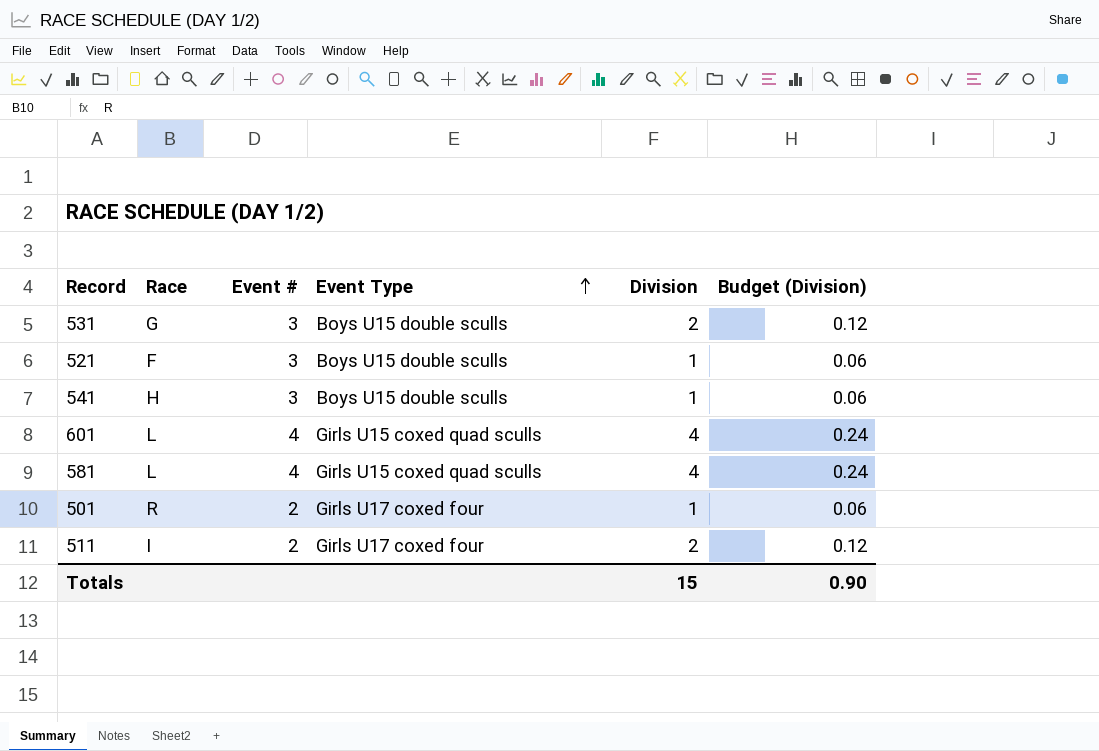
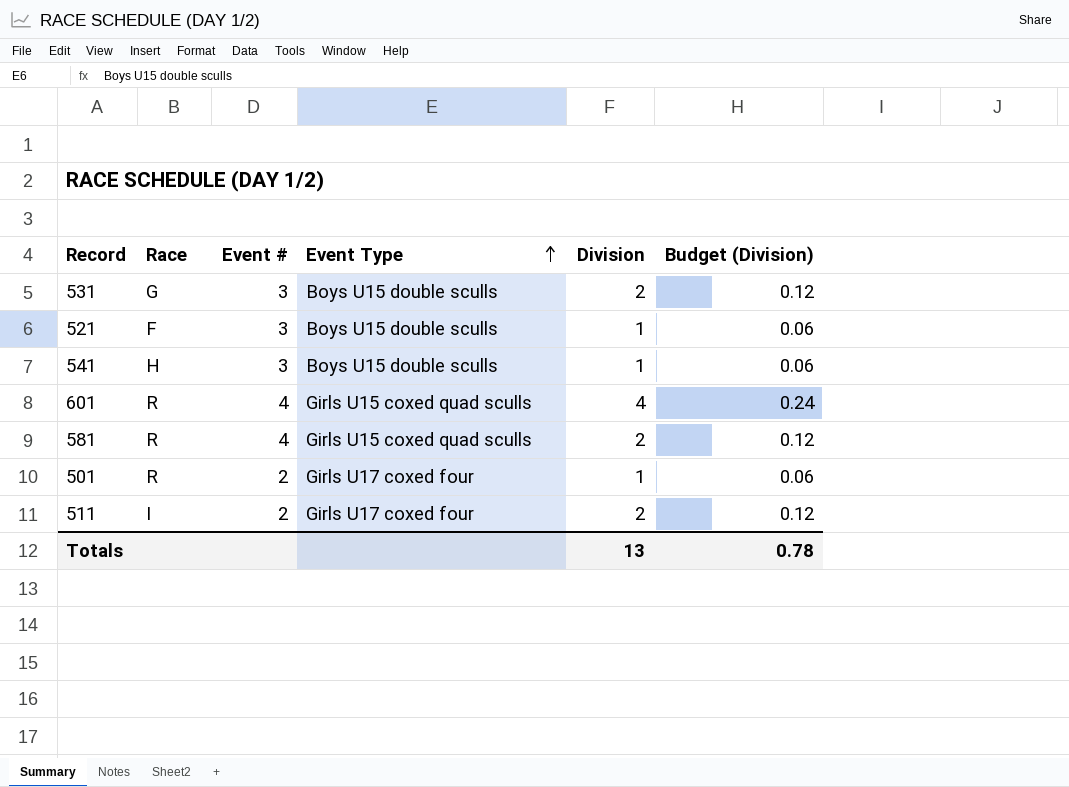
601 | Race: L -> R
581 | Race: L -> R
581 | Division: 4 -> 2
581 | Budget (Division): 0.24 -> 0.12
Totals | Division: 15 -> 13
Totals | Budget (Division): 0.90 -> 0.78

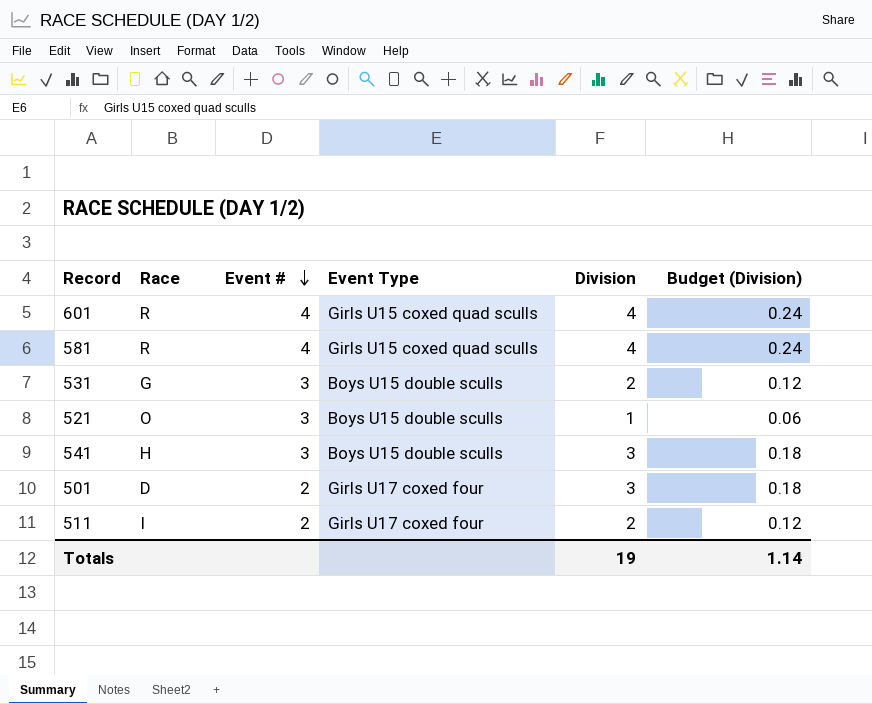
row order: Event Type ascending -> Event # descending
581 | Division: 2 -> 4
581 | Budget (Division): 0.12 -> 0.24
521 | Race: F -> O
541 | Division: 1 -> 3
541 | Budget (Division): 0.06 -> 0.18
501 | Race: R -> D
501 | Division: 1 -> 3
501 | Budget (Division): 0.06 -> 0.18
Totals | Division: 13 -> 19
Totals | Budget (Division): 0.78 -> 1.14

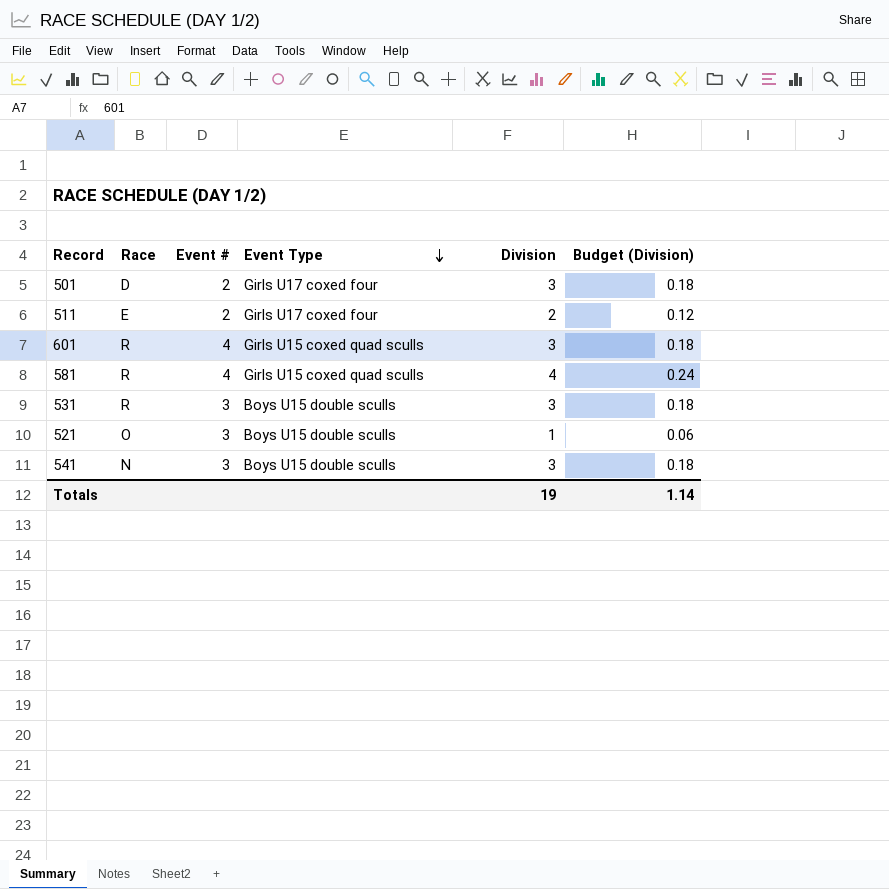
row order: Event # descending -> Event Type descending
511 | Race: I -> E
601 | Division: 4 -> 3
601 | Budget (Division): 0.24 -> 0.18
531 | Race: G -> R
531 | Division: 2 -> 3
531 | Budget (Division): 0.12 -> 0.18
541 | Race: H -> N

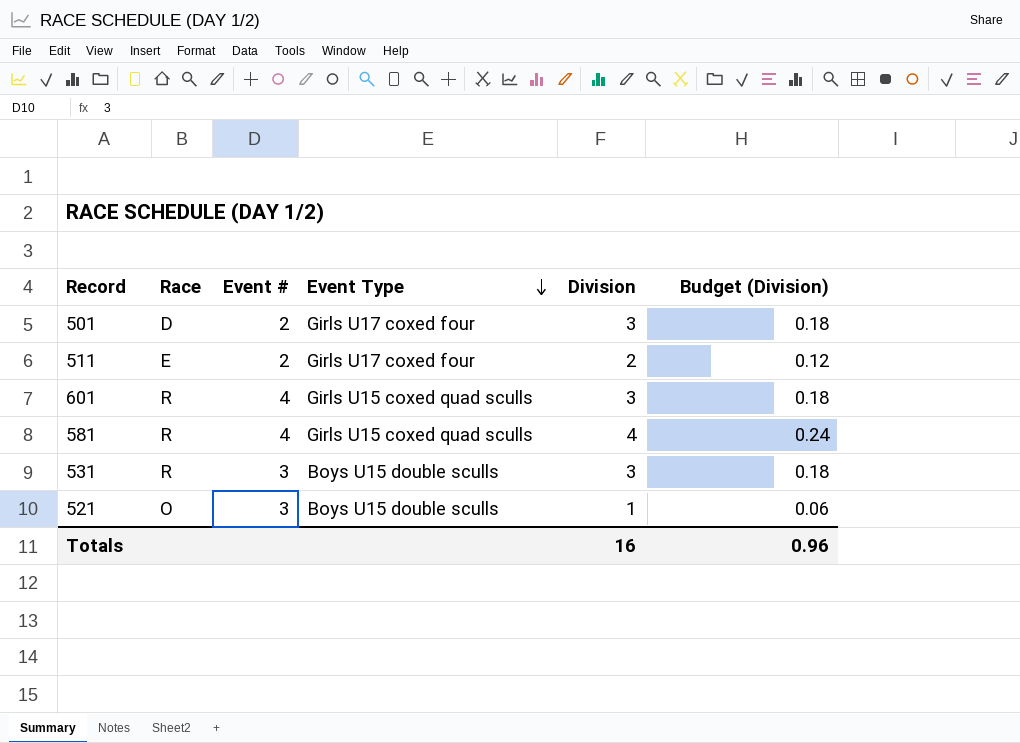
row 541: N | 3 | Boys U15 double sculls | 3 | 0.18 -> none
Totals | Division: 19 -> 16
Totals | Budget (Division): 1.14 -> 0.96

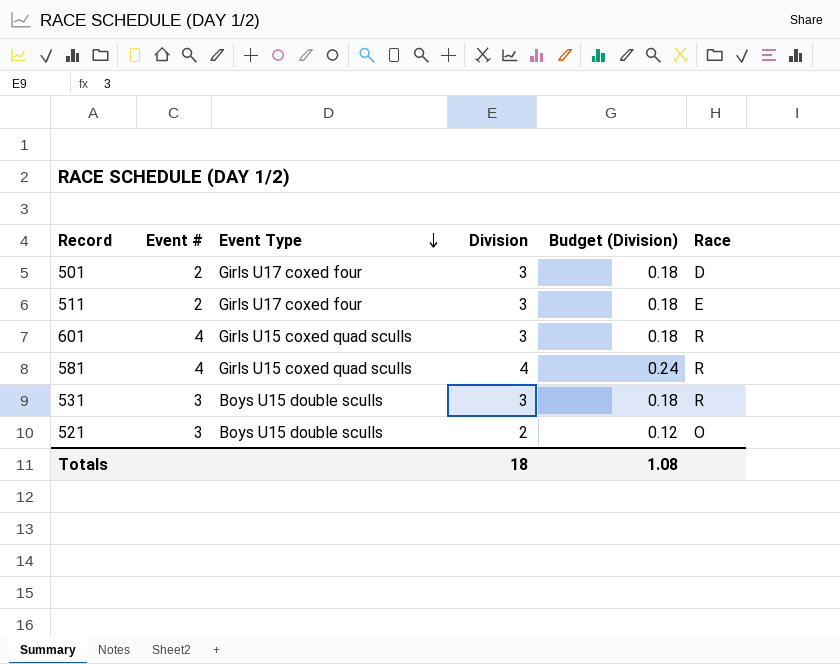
column Race | position: 2 -> 6
511 | Division: 2 -> 3
511 | Budget (Division): 0.12 -> 0.18
521 | Division: 1 -> 2
521 | Budget (Division): 0.06 -> 0.12
Totals | Division: 16 -> 18
Totals | Budget (Division): 0.96 -> 1.08

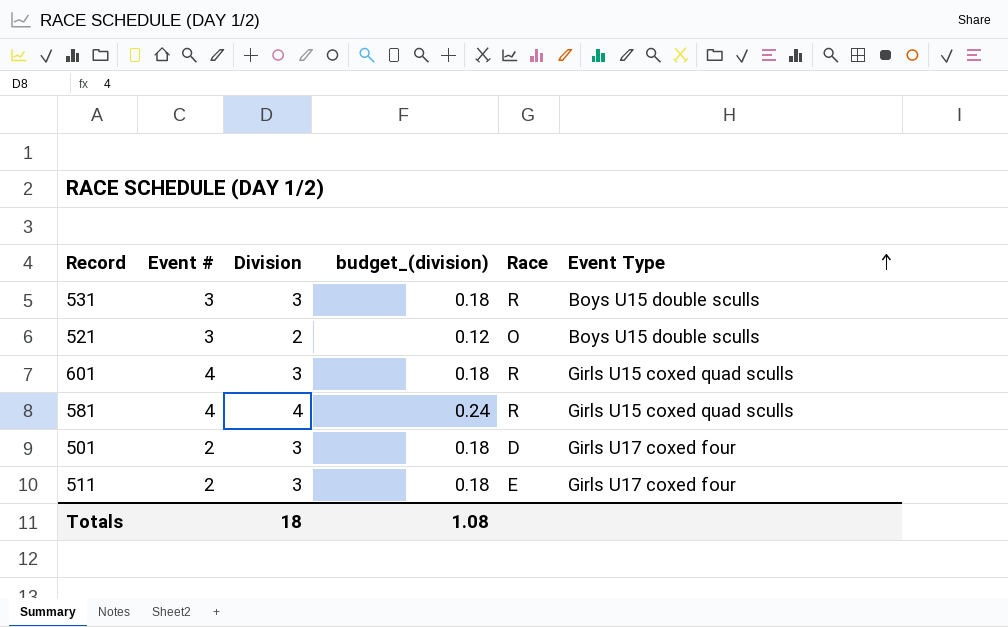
row order: Event Type descending -> Event Type ascending
column name: Budget (Division) -> budget_(division)
column Event Type | position: 3 -> 6

